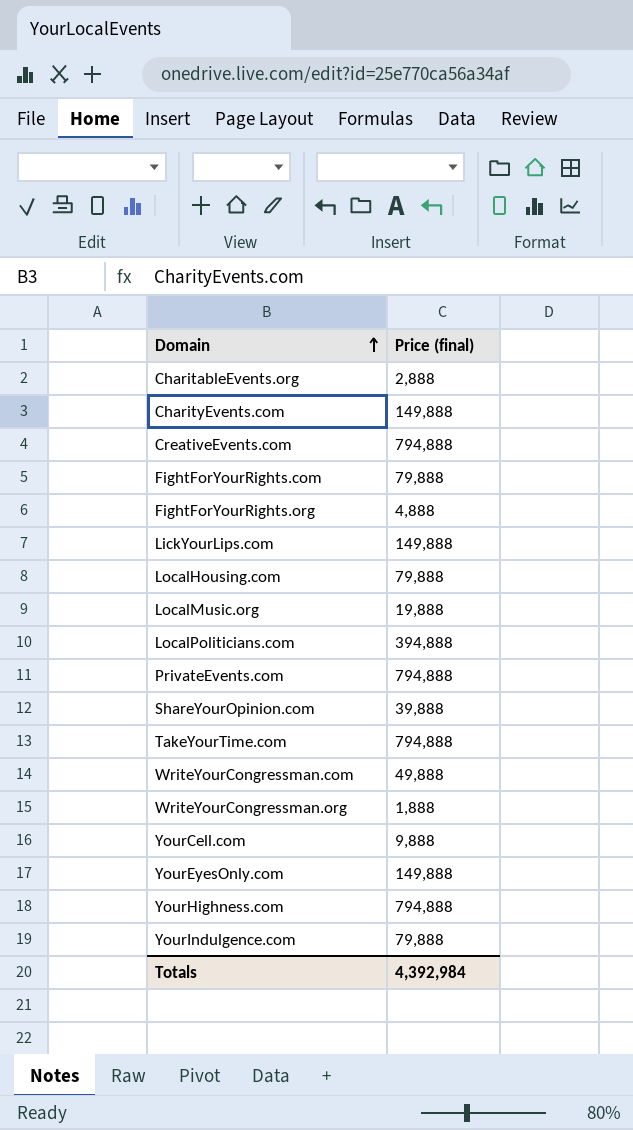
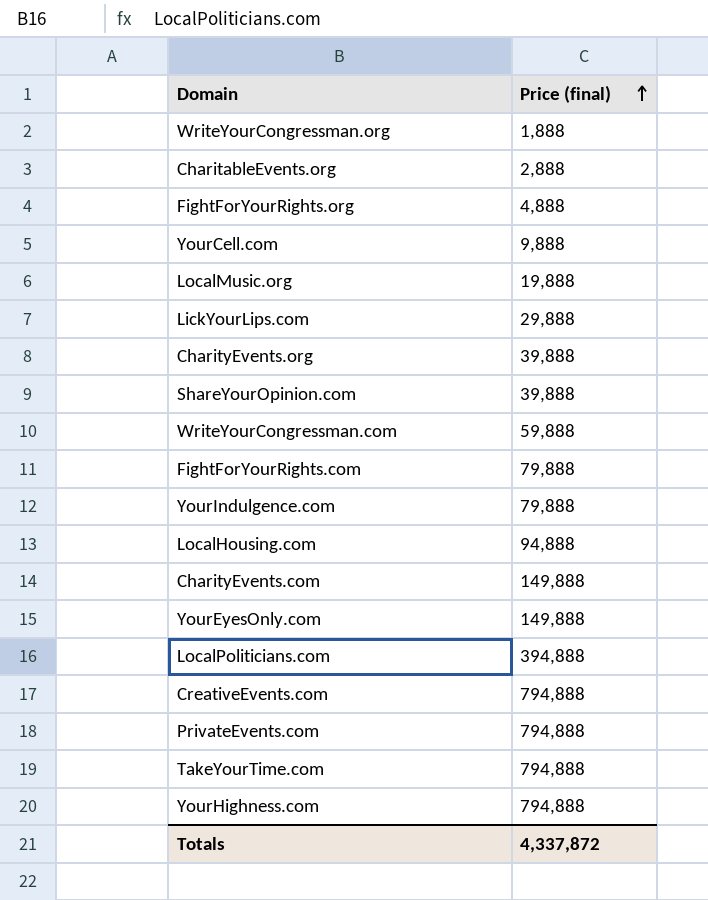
row order: Domain ascending -> Price (final) ascending
LickYourLips.com | Price (final): 149,888 -> 29,888
row CharityEvents.org: none -> 39,888
WriteYourCongressman.com | Price (final): 49,888 -> 59,888
LocalHousing.com | Price (final): 79,888 -> 94,888
Totals | Price (final): 4,392,984 -> 4,337,872

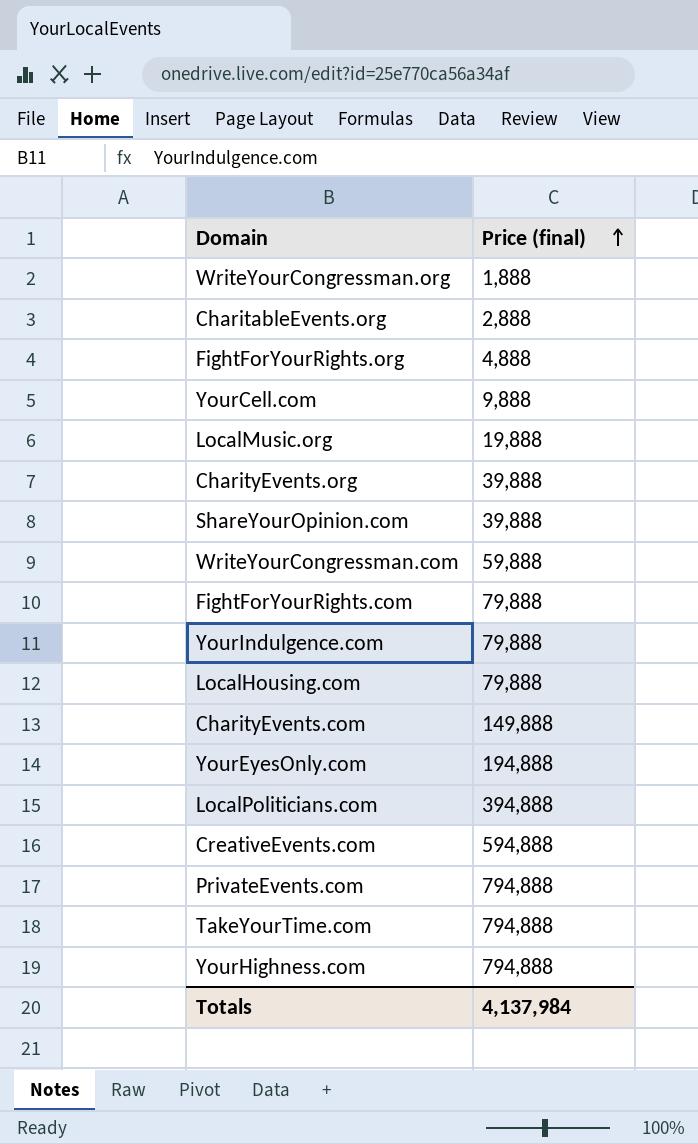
row LickYourLips.com: 29,888 -> none
LocalHousing.com | Price (final): 94,888 -> 79,888
YourEyesOnly.com | Price (final): 149,888 -> 194,888
CreativeEvents.com | Price (final): 794,888 -> 594,888
Totals | Price (final): 4,337,872 -> 4,137,984

